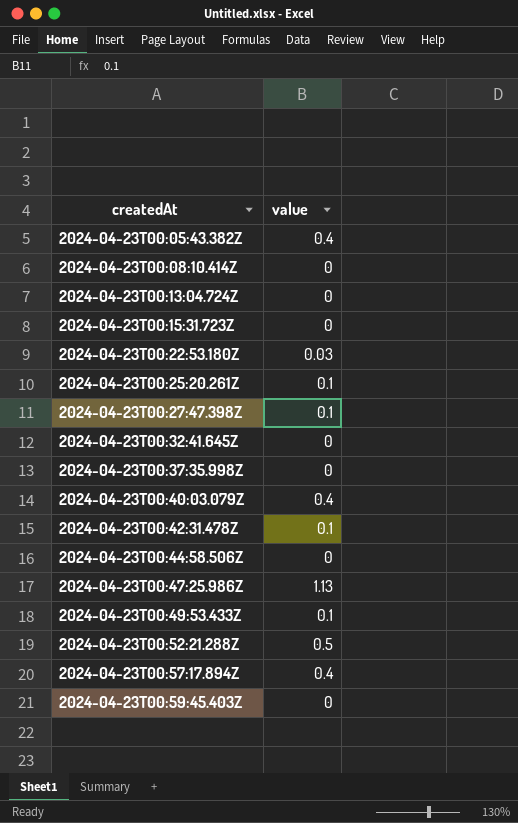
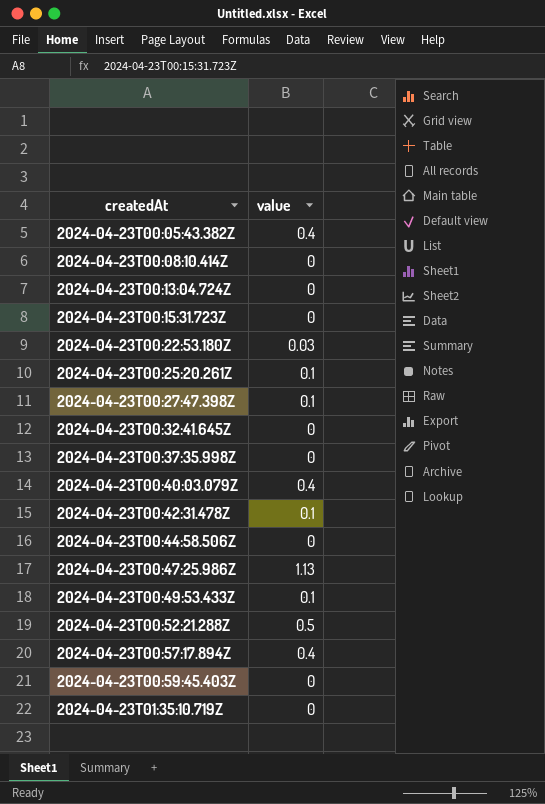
row 2024-04-23T01:35:10.719Z: none -> 0

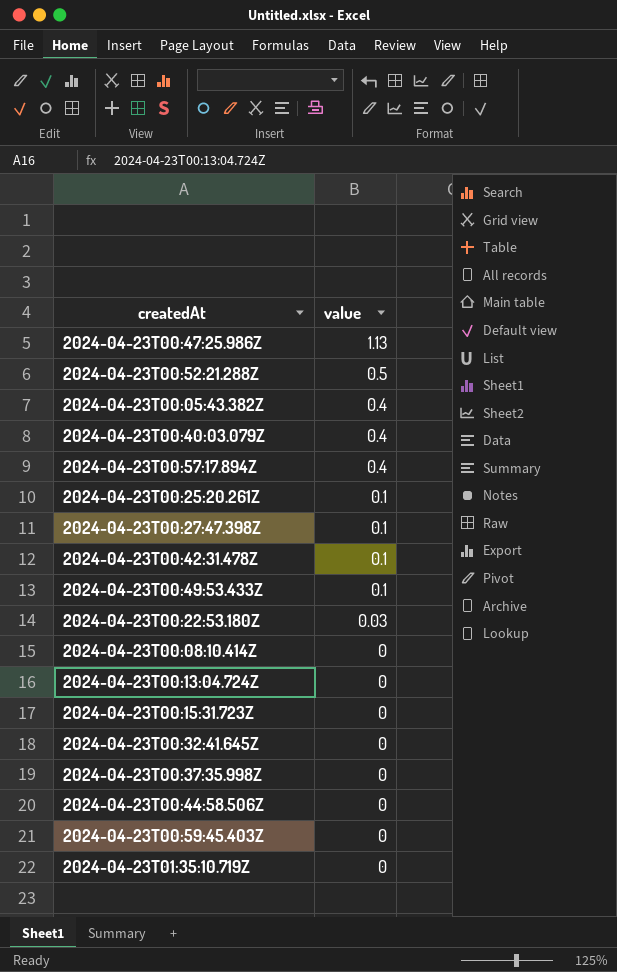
row order: createdAt ascending -> value descending

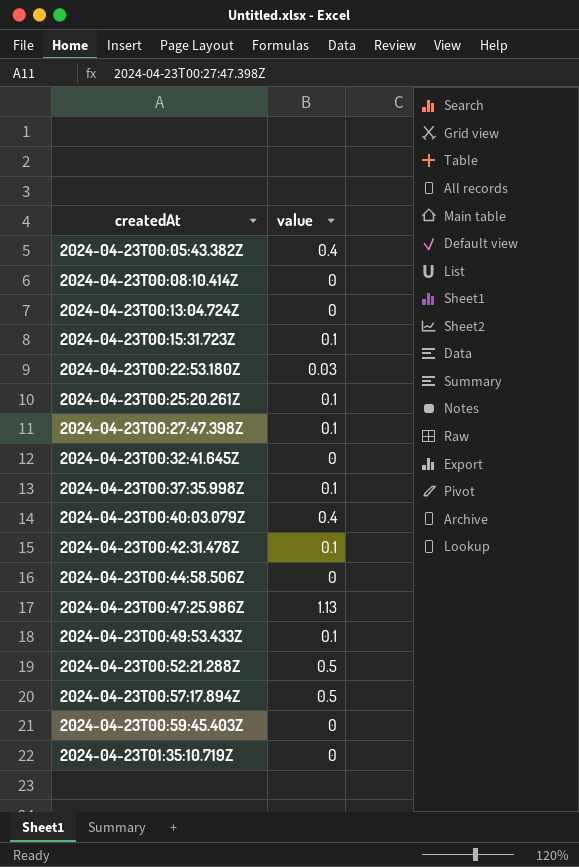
row order: value descending -> createdAt ascending
2024-04-23T00:15:31.723Z | value: 0 -> 0.1
2024-04-23T00:37:35.998Z | value: 0 -> 0.1
2024-04-23T00:57:17.894Z | value: 0.4 -> 0.5

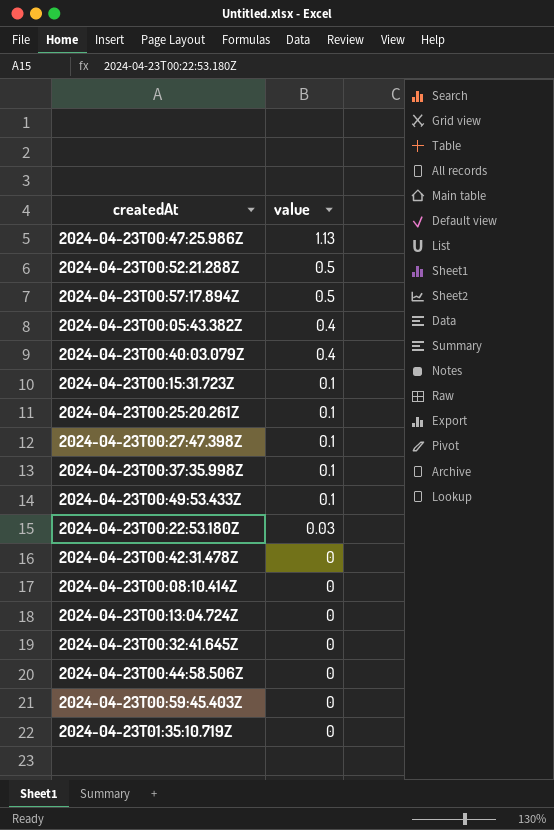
row order: createdAt ascending -> value descending
2024-04-23T00:42:31.478Z | value: 0.1 -> 0

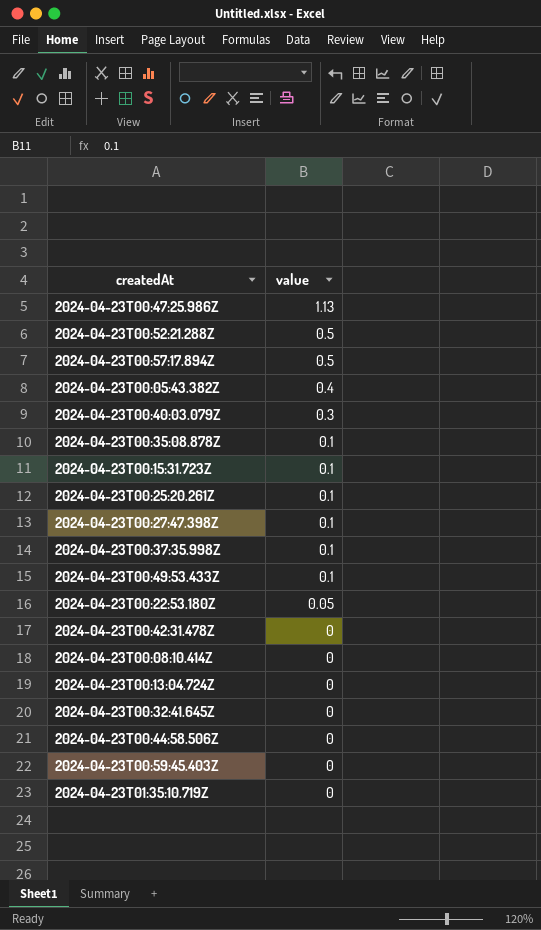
2024-04-23T00:40:03.079Z | value: 0.4 -> 0.3
row 2024-04-23T00:35:08.878Z: none -> 0.1
2024-04-23T00:22:53.180Z | value: 0.03 -> 0.05

